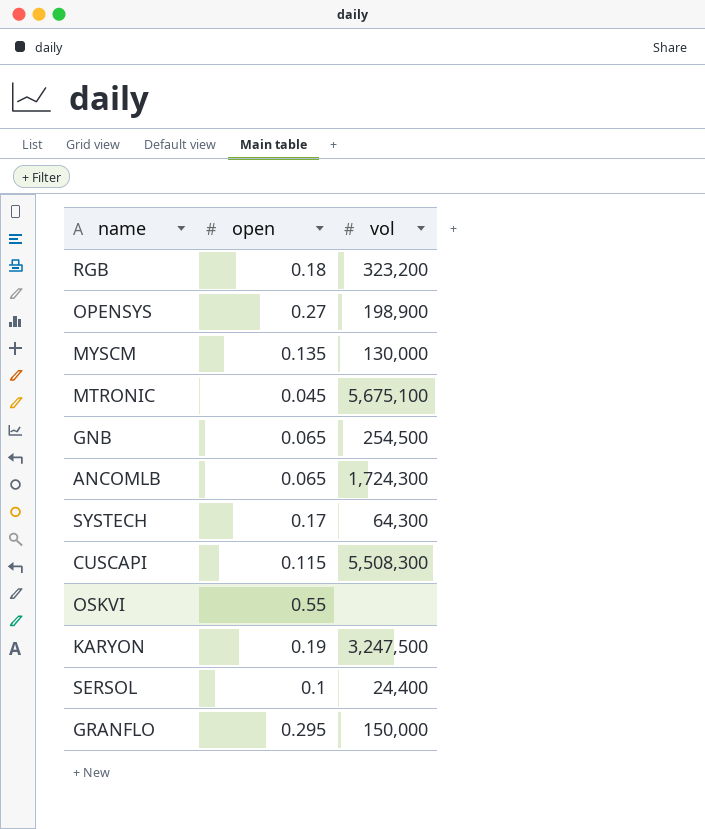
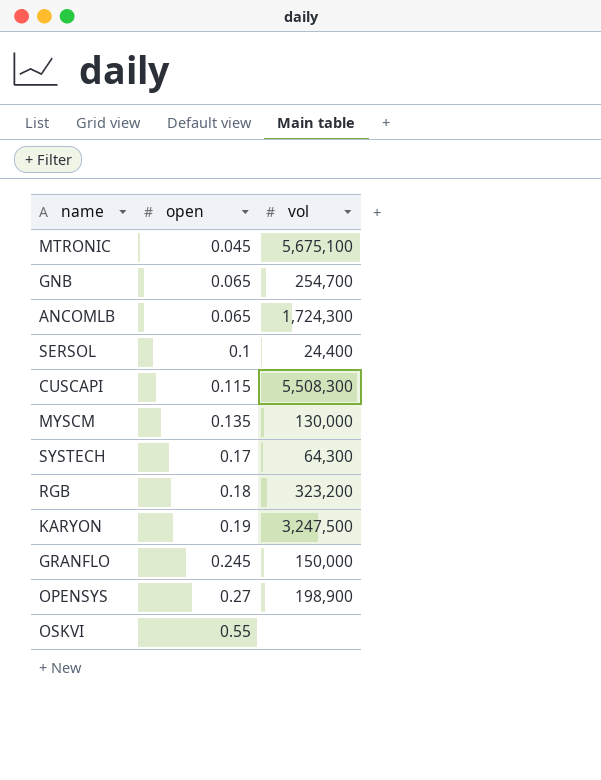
row order: none -> open ascending
GNB | vol: 254,500 -> 254,700
GRANFLO | open: 0.295 -> 0.245

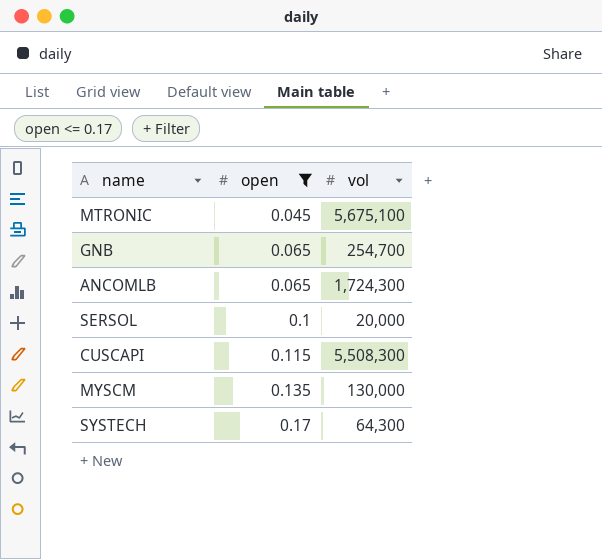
filter: none -> open <= 0.17
SERSOL | vol: 24,400 -> 20,000

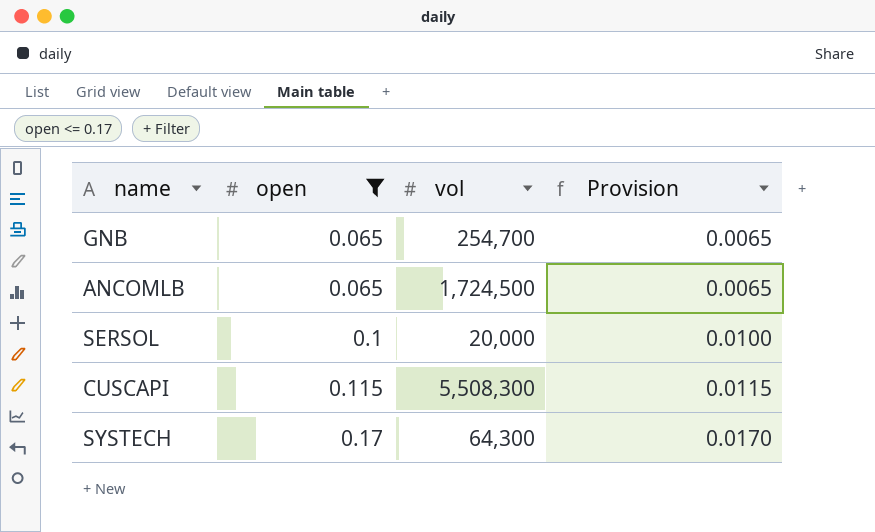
column Provision | formula: none -> [open] * 0.1
row MTRONIC: 0.045 | 5,675,100 -> none
row MYSCM: 0.135 | 130,000 -> none
ANCOMLB | vol: 1,724,300 -> 1,724,500

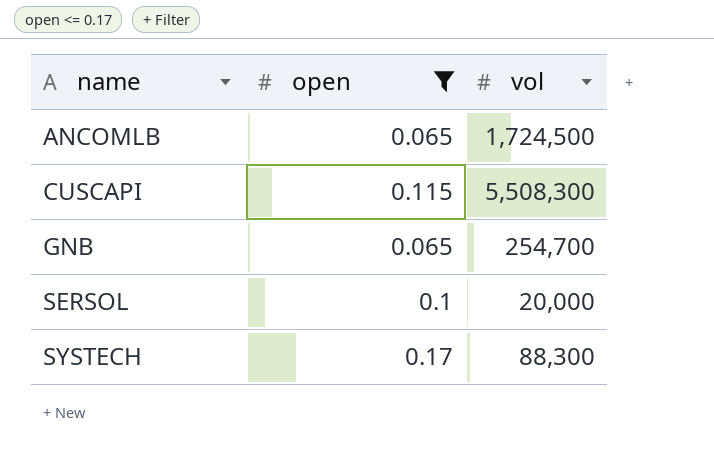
row order: open ascending -> name ascending
column Provision | formula: [open] * 0.1 -> none
SYSTECH | vol: 64,300 -> 88,300

